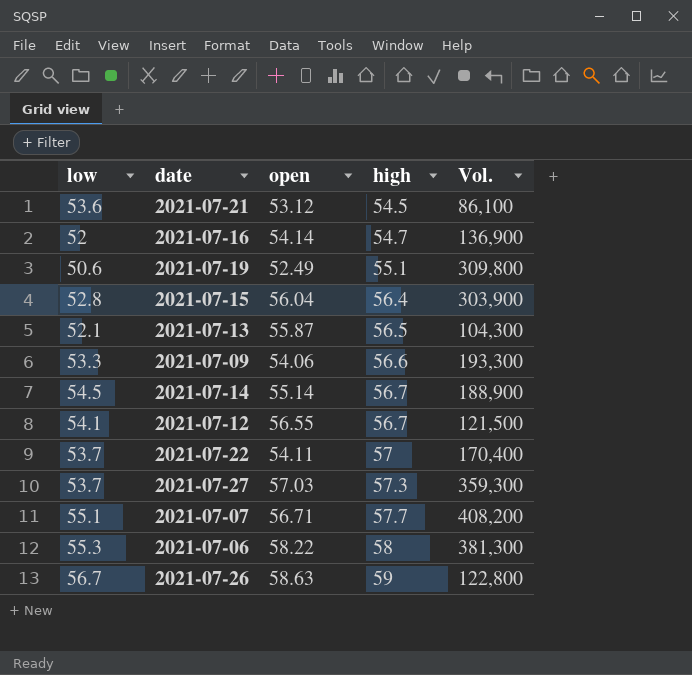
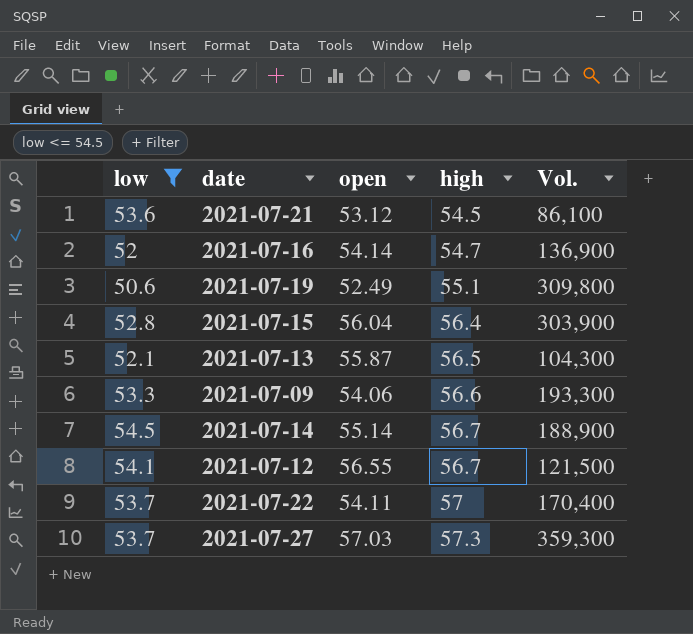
filter: none -> low <= 54.5

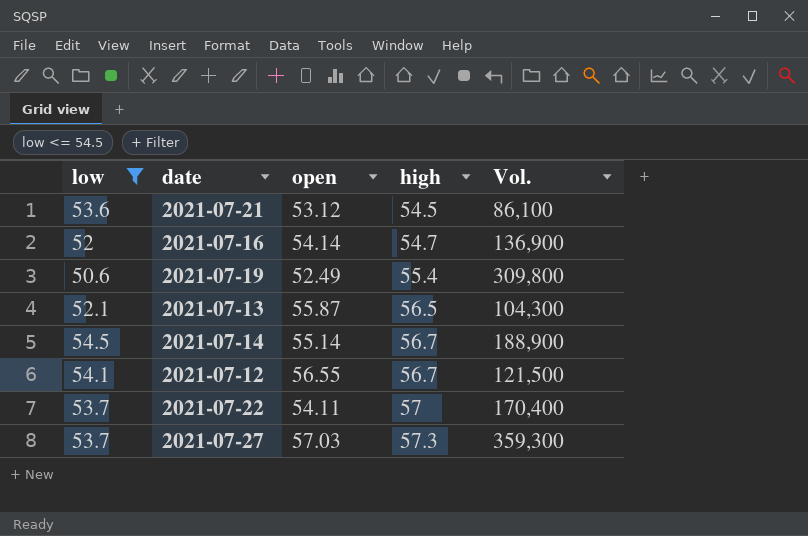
row 2021-07-15: 52.8 | 56.04 | 56.4 | 303,900 -> none
row 2021-07-09: 53.3 | 54.06 | 56.6 | 193,300 -> none
2021-07-19 | high: 55.1 -> 55.4

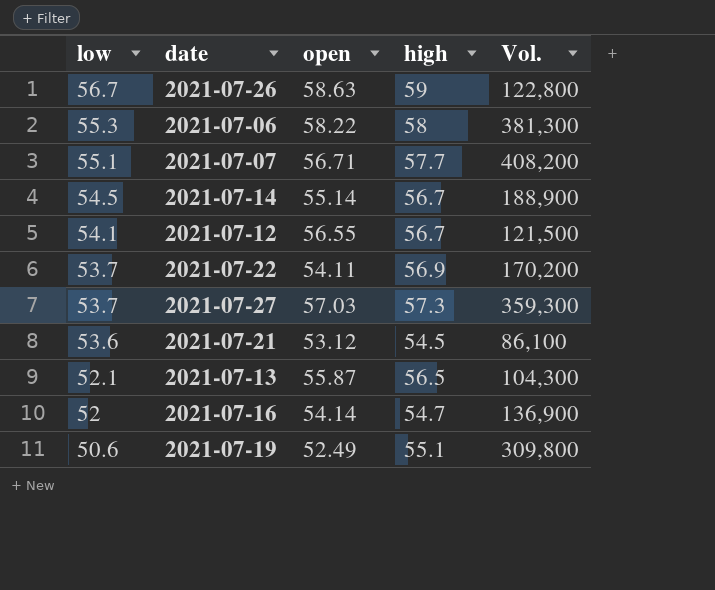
filter: low <= 54.5 -> none
row order: high ascending -> low descending
2021-07-22 | high: 57 -> 56.9
2021-07-22 | Vol.: 170,400 -> 170,200
2021-07-19 | high: 55.4 -> 55.1

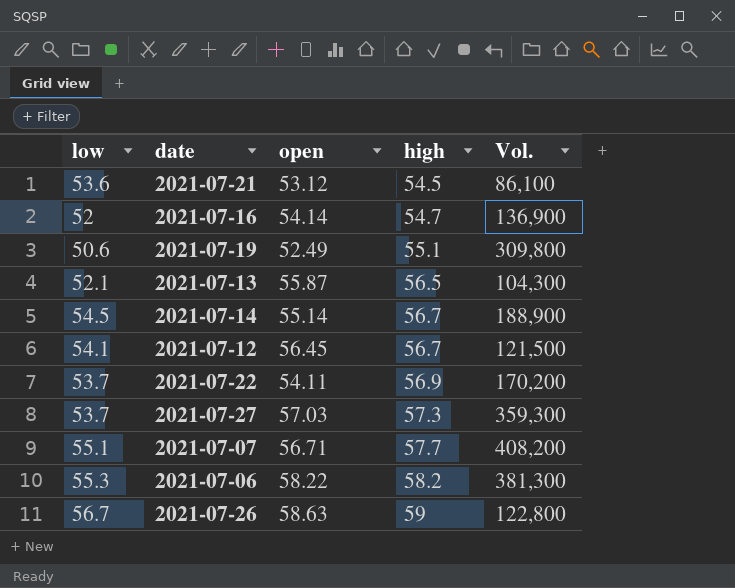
row order: low descending -> high ascending
2021-07-12 | open: 56.55 -> 56.45
2021-07-06 | high: 58 -> 58.2

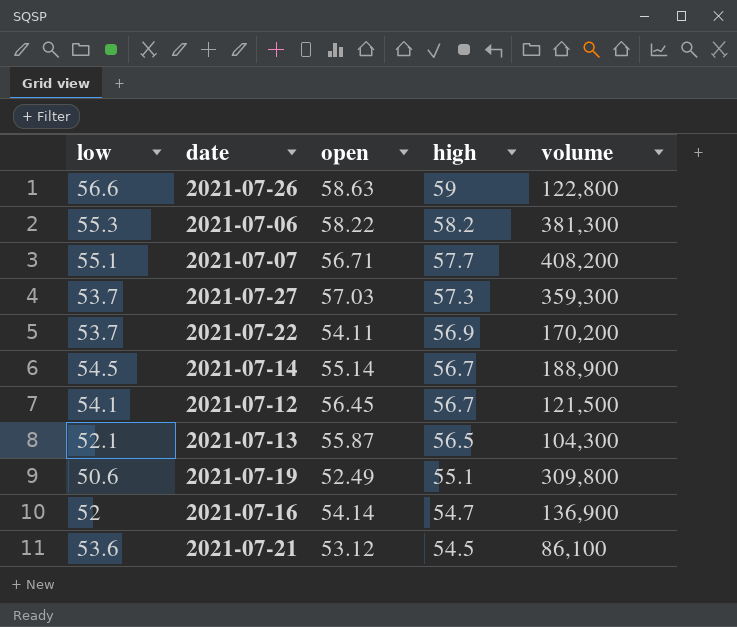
row order: high ascending -> high descending
column name: Vol. -> volume
2021-07-26 | low: 56.7 -> 56.6

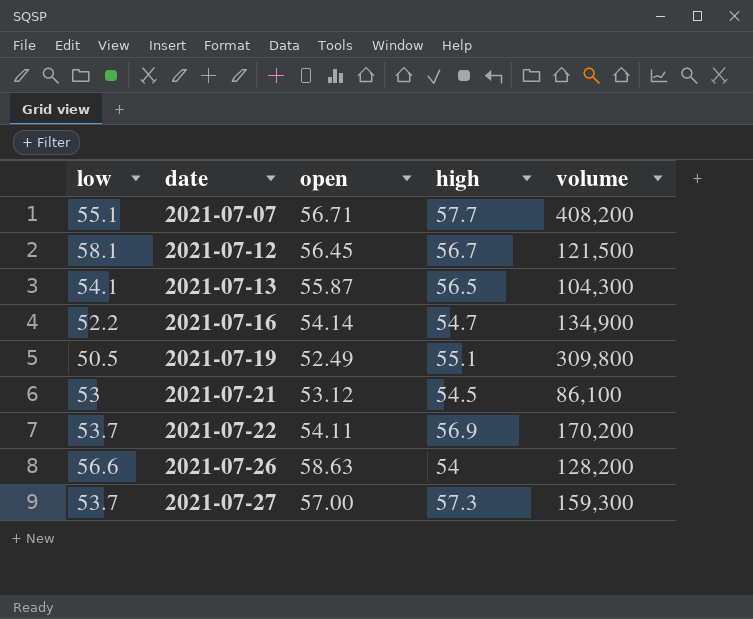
row order: high descending -> date ascending
row 2021-07-06: 55.3 | 58.22 | 58.2 | 381,300 -> none
row 2021-07-14: 54.5 | 55.14 | 56.7 | 188,900 -> none
2021-07-12 | low: 54.1 -> 58.1
2021-07-13 | low: 52.1 -> 54.1
2021-07-16 | low: 52 -> 52.2
2021-07-16 | volume: 136,900 -> 134,900
2021-07-19 | low: 50.6 -> 50.5
2021-07-21 | low: 53.6 -> 53
2021-07-26 | high: 59 -> 54
2021-07-26 | volume: 122,800 -> 128,200
2021-07-27 | open: 57.03 -> 57.00
2021-07-27 | volume: 359,300 -> 159,300

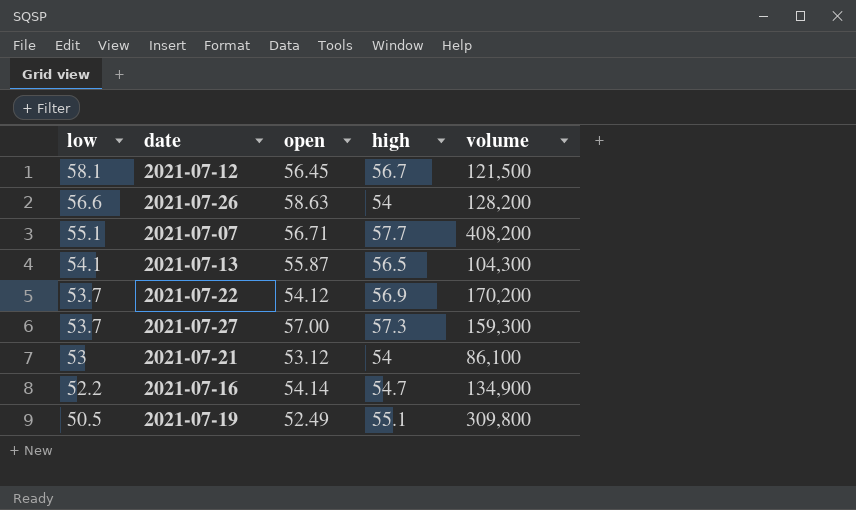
row order: date ascending -> low descending
2021-07-22 | open: 54.11 -> 54.12
2021-07-21 | high: 54.5 -> 54

